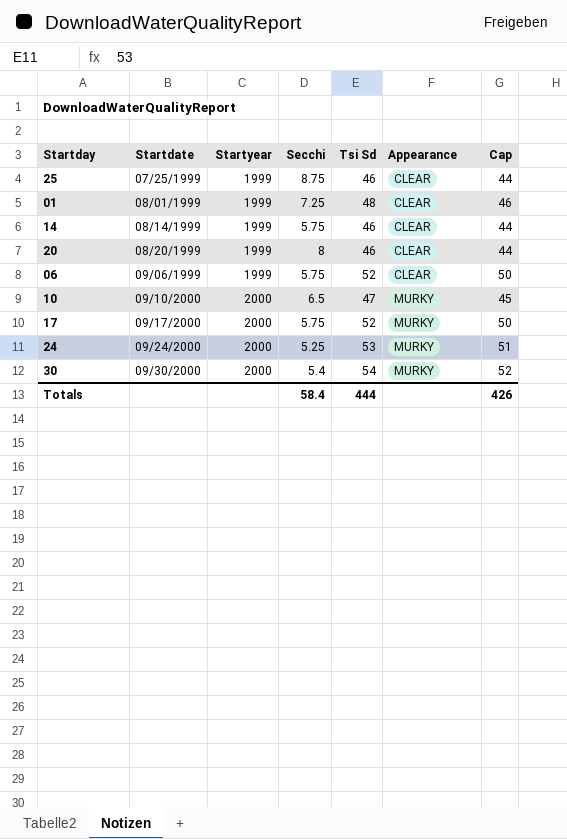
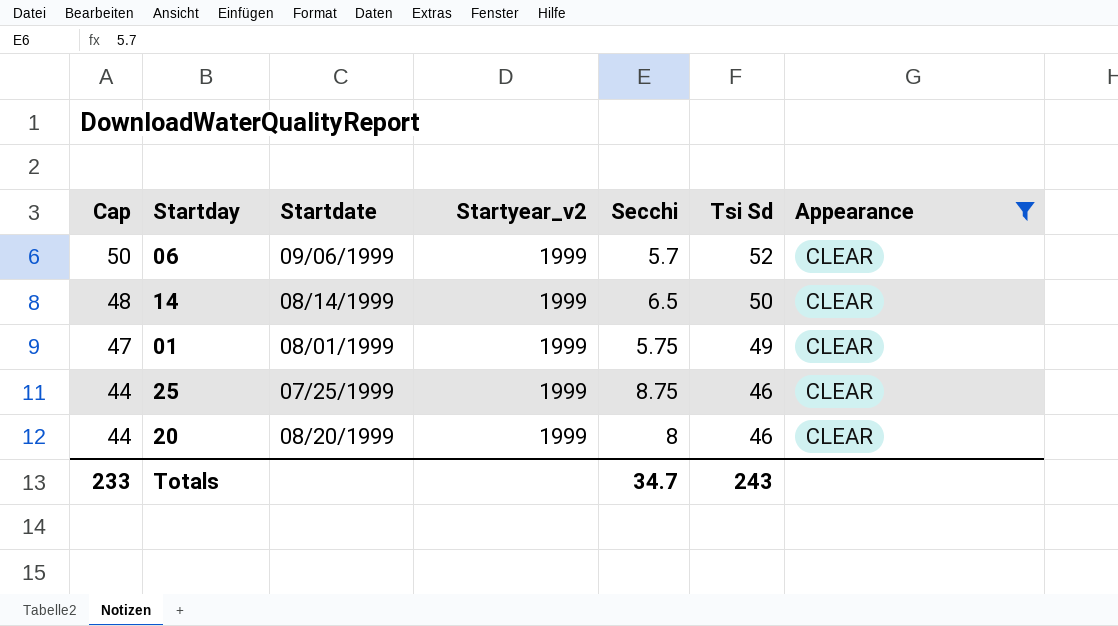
filter: none -> Appearance = CLEAR
row order: Startdate ascending -> Cap descending
column Cap | position: 7 -> 1
column name: Startyear -> Startyear_v2
06 | Secchi: 5.75 -> 5.7
14 | Cap: 44 -> 48
14 | Secchi: 5.75 -> 6.5
14 | Tsi Sd: 46 -> 50
01 | Cap: 46 -> 47
01 | Secchi: 7.25 -> 5.75
01 | Tsi Sd: 48 -> 49
Totals | Cap: 426 -> 233
Totals | Secchi: 58.4 -> 34.7
Totals | Tsi Sd: 444 -> 243

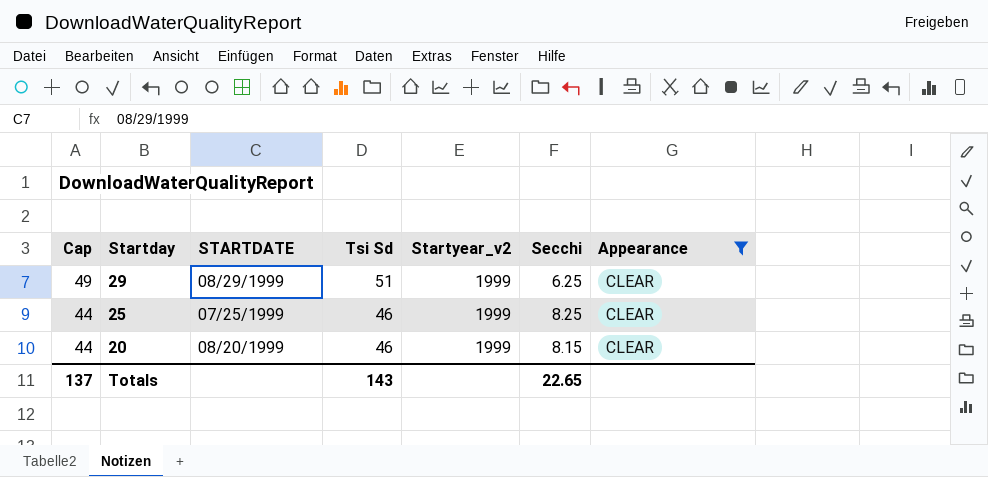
column name: Startdate -> STARTDATE
column Tsi Sd | position: 6 -> 4
row 06: 50 | 09/06/1999 | 1999 | 5.7 | 52 | CLEAR -> none
row 14: 48 | 08/14/1999 | 1999 | 6.5 | 50 | CLEAR -> none
row 01: 47 | 08/01/1999 | 1999 | 5.75 | 49 | CLEAR -> none
row 29: none -> 49 | 08/29/1999 | 51 | 1999 | 6.25 | CLEAR
25 | Secchi: 8.75 -> 8.25
20 | Secchi: 8 -> 8.15
Totals | Cap: 233 -> 137
Totals | Tsi Sd: 243 -> 143
Totals | Secchi: 34.7 -> 22.65

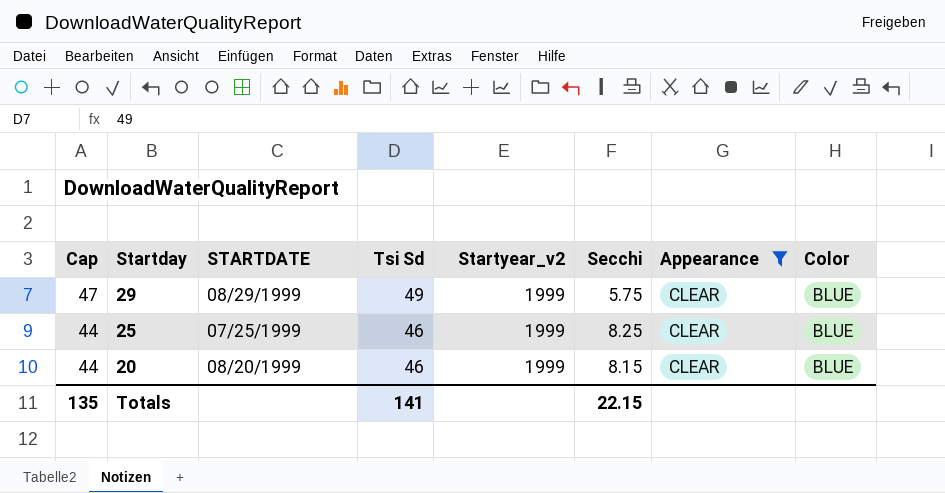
column Color | position: none -> 8
29 | Cap: 49 -> 47
29 | Tsi Sd: 51 -> 49
29 | Secchi: 6.25 -> 5.75
Totals | Cap: 137 -> 135
Totals | Tsi Sd: 143 -> 141
Totals | Secchi: 22.65 -> 22.15

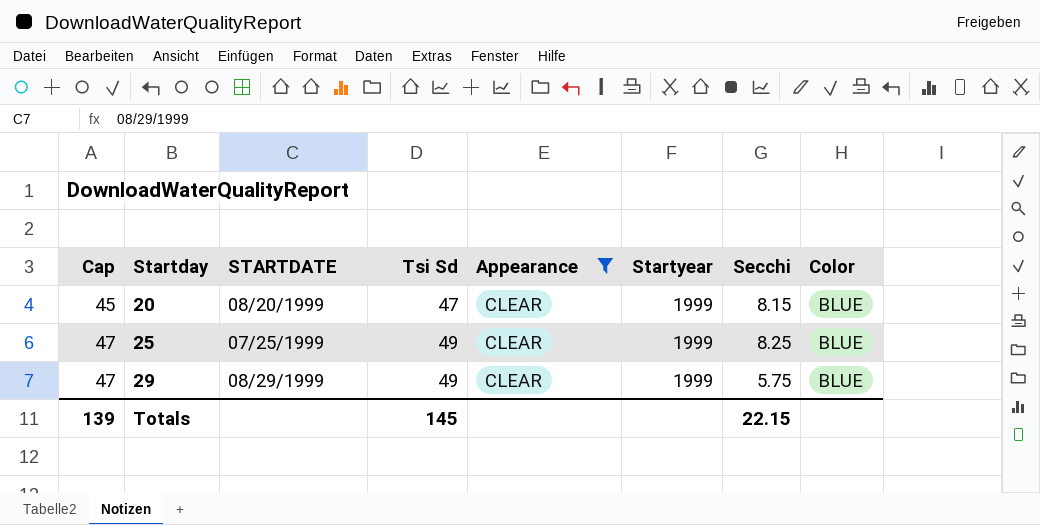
row order: Cap descending -> Cap ascending
column Appearance | position: 7 -> 5
column name: Startyear_v2 -> Startyear
20 | Cap: 44 -> 45
20 | Tsi Sd: 46 -> 47
25 | Cap: 44 -> 47
25 | Tsi Sd: 46 -> 49
Totals | Cap: 135 -> 139
Totals | Tsi Sd: 141 -> 145

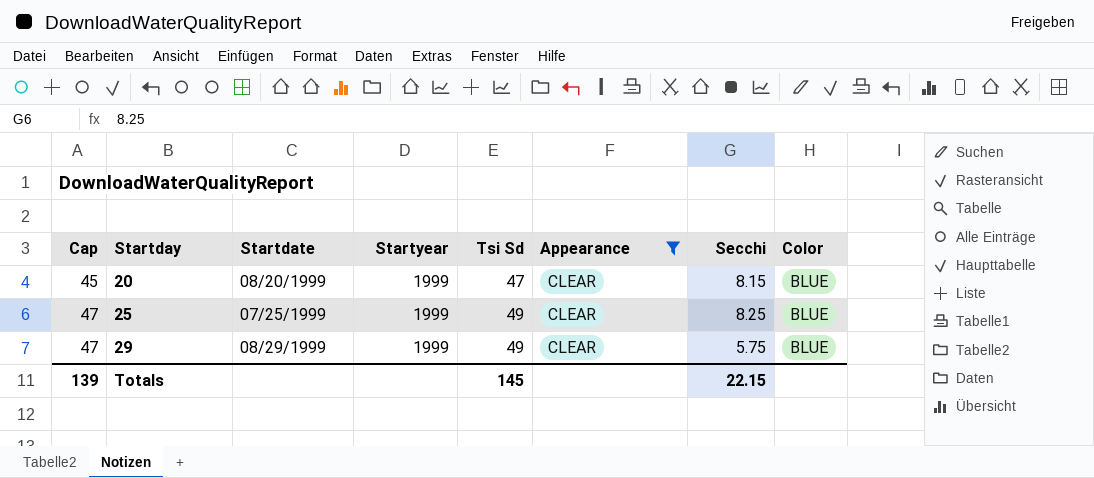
column name: STARTDATE -> Startdate
column Startyear | position: 6 -> 4

